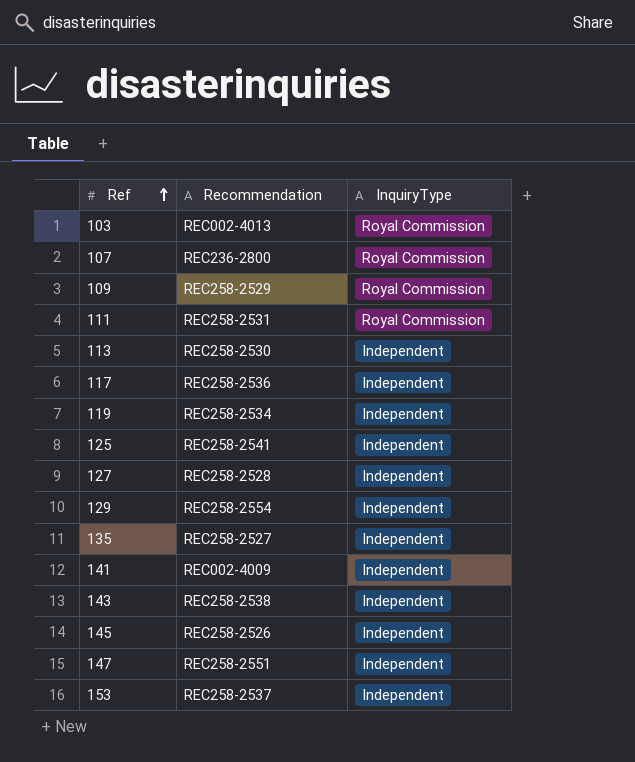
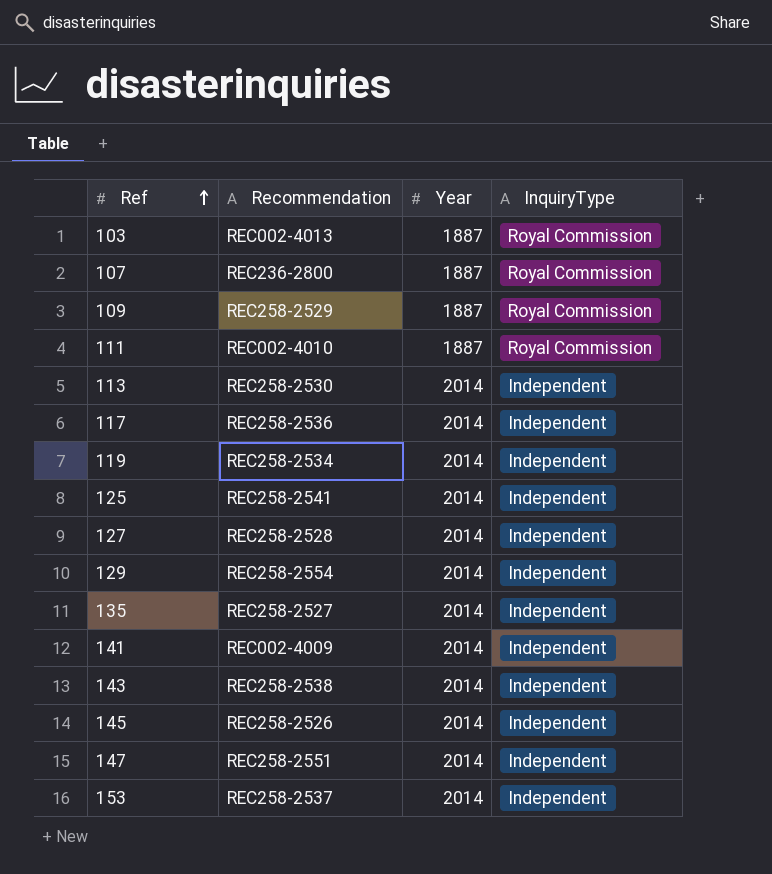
column Year | position: none -> 3
111 | Recommendation: REC258-2531 -> REC002-4010

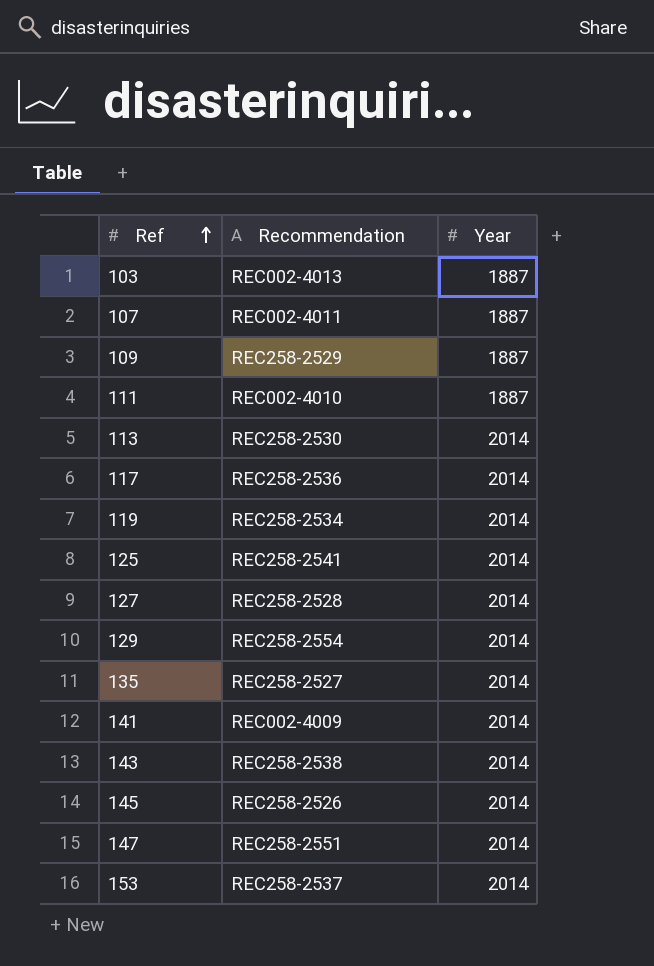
column InquiryType | position: 4 -> none
107 | Recommendation: REC236-2800 -> REC002-4011

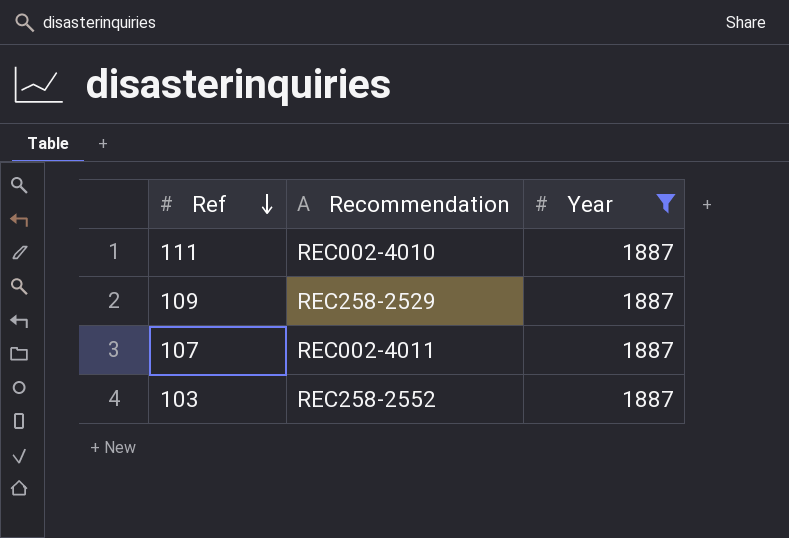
filter: none -> Year = 1887
row order: Ref ascending -> Ref descending
103 | Recommendation: REC002-4013 -> REC258-2552

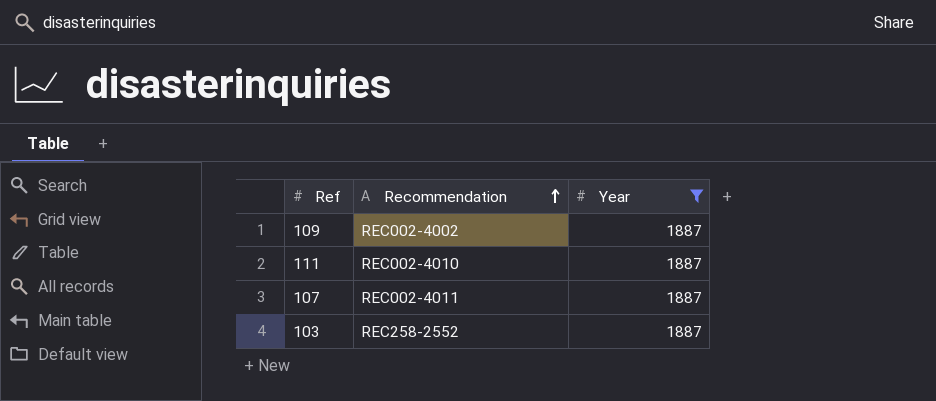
row order: Ref descending -> Recommendation ascending
109 | Recommendation: REC258-2529 -> REC002-4002

